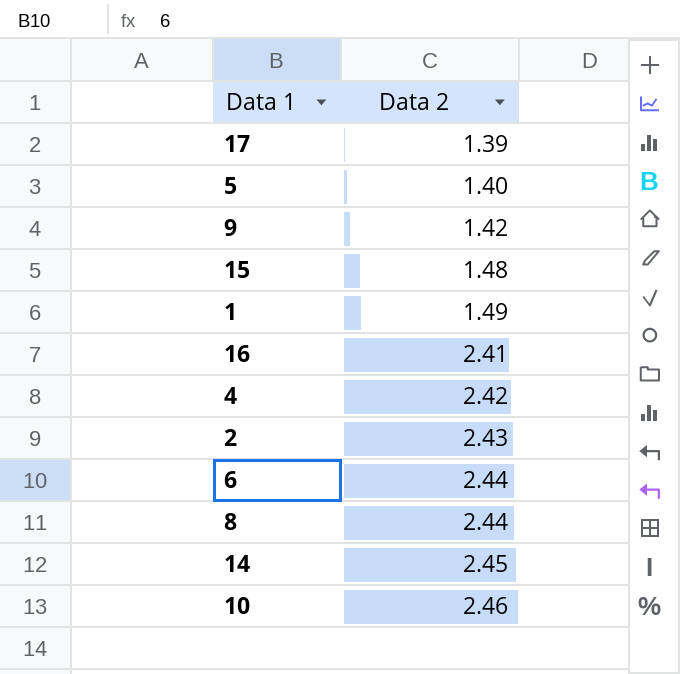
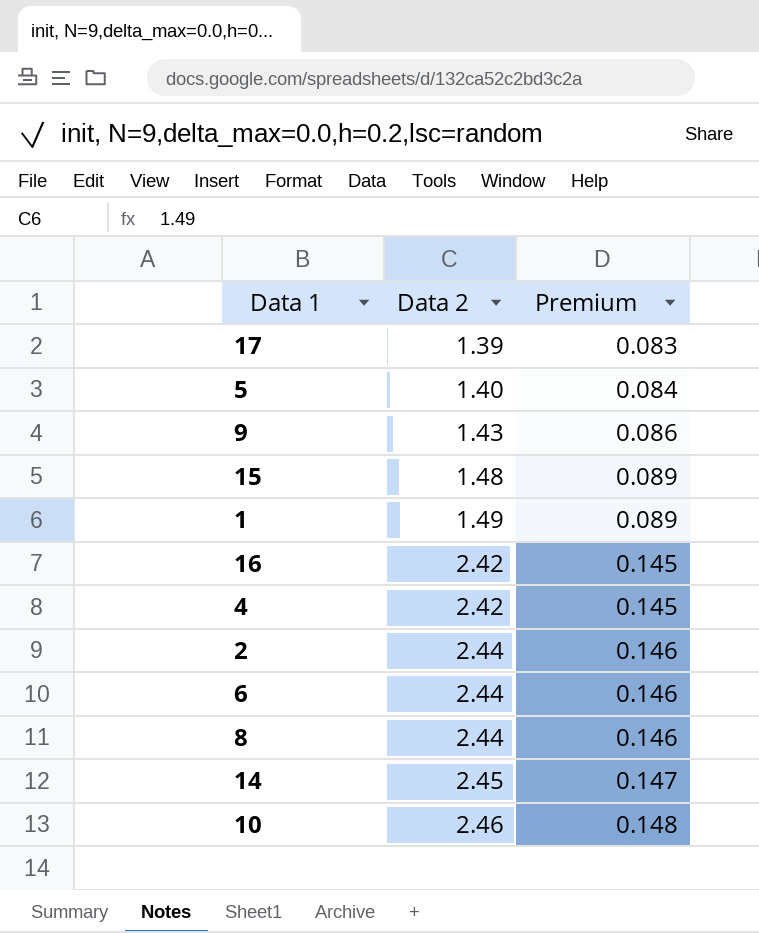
column Premium | formula: none -> [Data 2] * 0.06
9 | Data 2: 1.42 -> 1.43
16 | Data 2: 2.41 -> 2.42
2 | Data 2: 2.43 -> 2.44

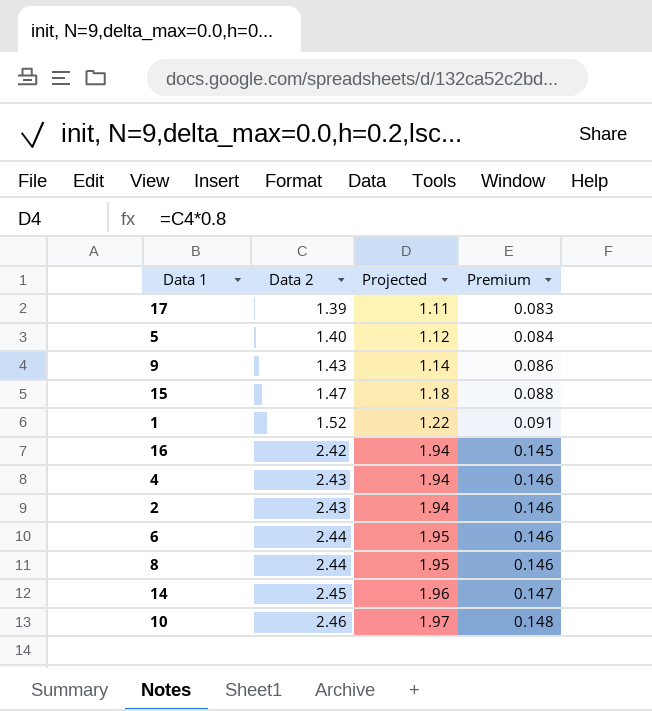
column Projected | formula: none -> [Data 2] * 0.8
15 | Data 2: 1.48 -> 1.47
15 | Premium: 0.089 -> 0.088
1 | Data 2: 1.49 -> 1.52
1 | Premium: 0.089 -> 0.091
4 | Data 2: 2.42 -> 2.43
4 | Premium: 0.145 -> 0.146
2 | Data 2: 2.44 -> 2.43

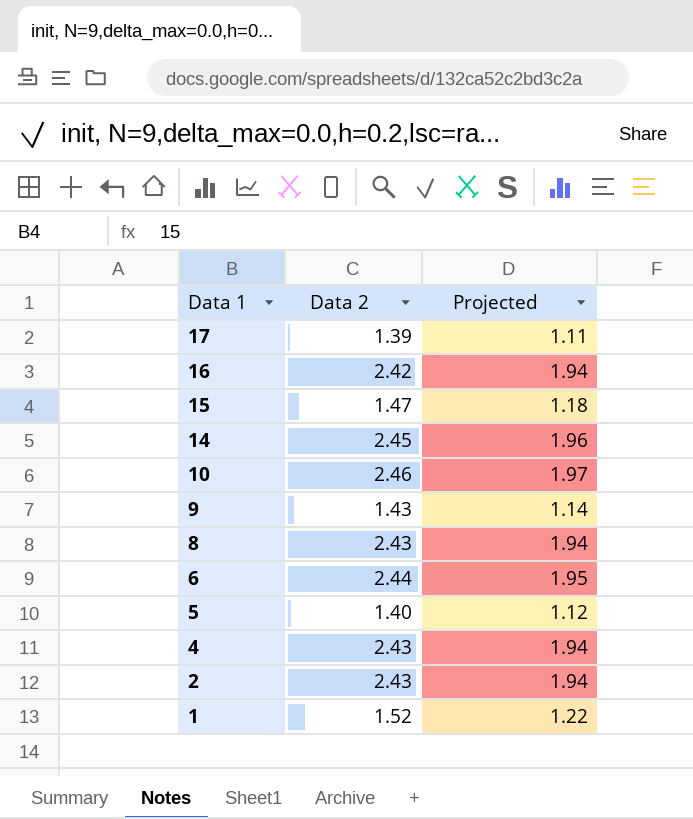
row order: Data 2 ascending -> Data 1 descending
column Premium | formula: [Data 2] * 0.06 -> none
8 | Data 2: 2.44 -> 2.43
8 | Projected: 1.95 -> 1.94

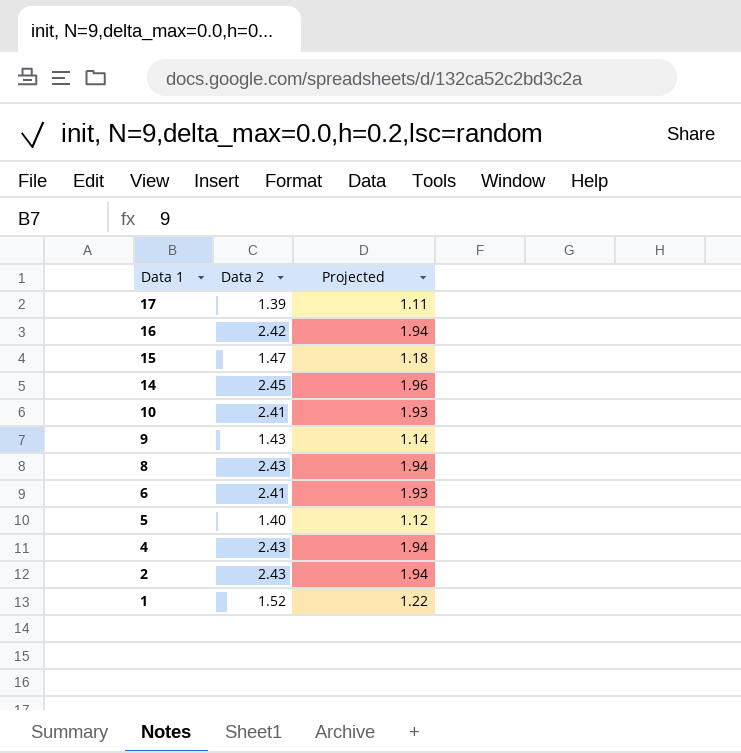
10 | Data 2: 2.46 -> 2.41
10 | Projected: 1.97 -> 1.93
6 | Data 2: 2.44 -> 2.41
6 | Projected: 1.95 -> 1.93

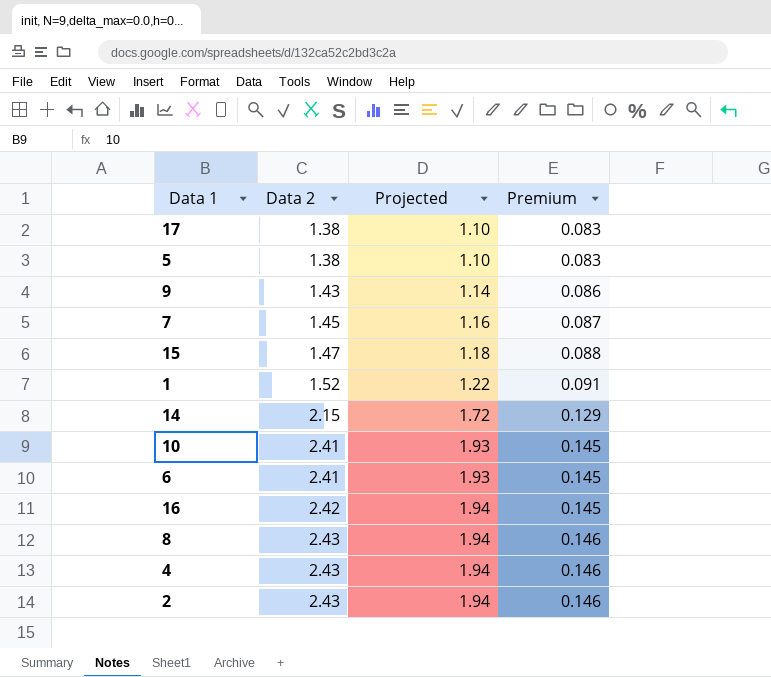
row order: Data 1 descending -> Data 2 ascending
column Premium | formula: none -> [Data 2] * 0.06
17 | Data 2: 1.39 -> 1.38
17 | Projected: 1.11 -> 1.10
5 | Data 2: 1.40 -> 1.38
5 | Projected: 1.12 -> 1.10
row 7: none -> 1.45 | 1.16 | 0.087
14 | Data 2: 2.45 -> 2.15
14 | Projected: 1.96 -> 1.72

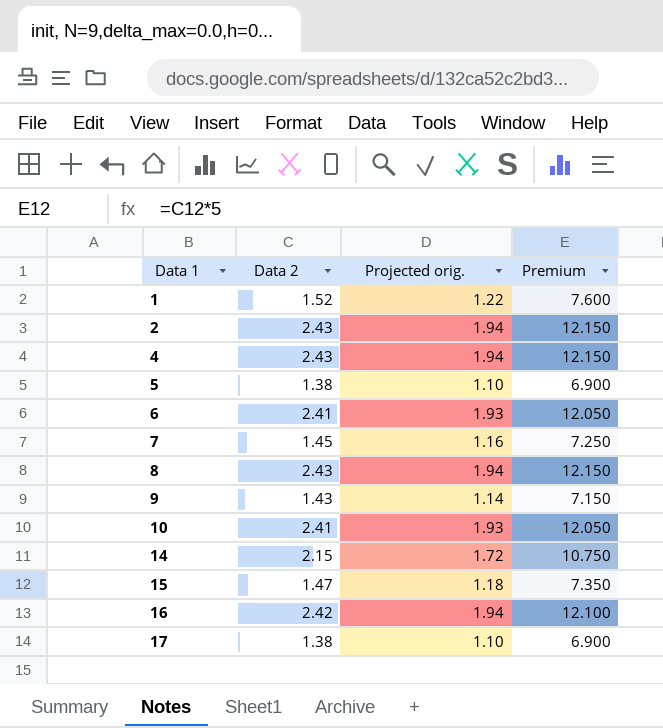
row order: Data 2 ascending -> Data 1 ascending
column name: Projected -> Projected orig.
column Premium | formula: [Data 2] * 0.06 -> [Data 2] * 5

